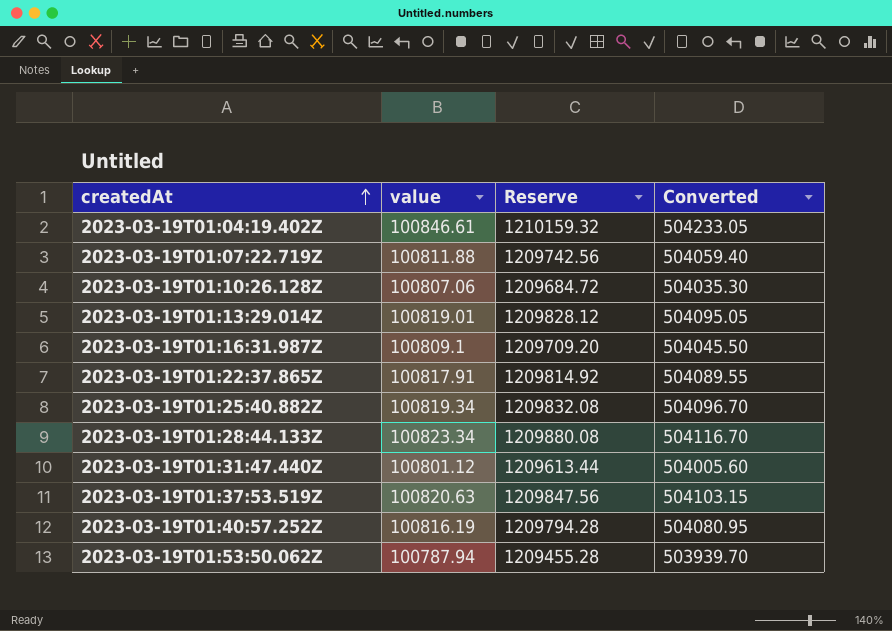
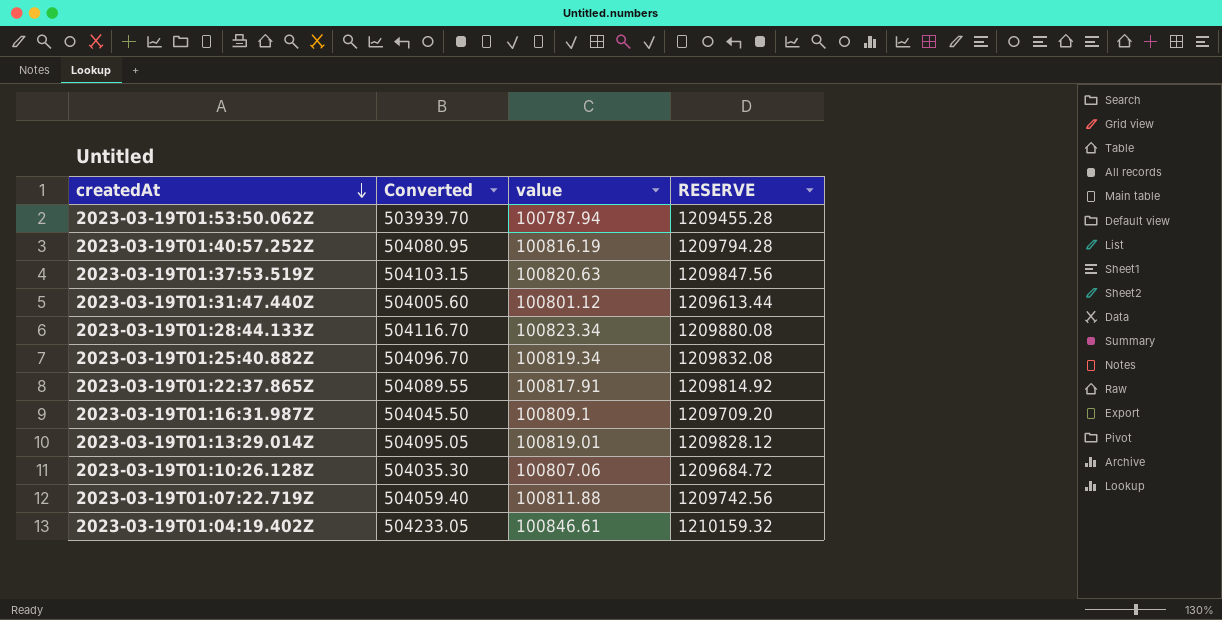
row order: createdAt ascending -> createdAt descending
column Converted | position: 4 -> 2
column name: Reserve -> RESERVE

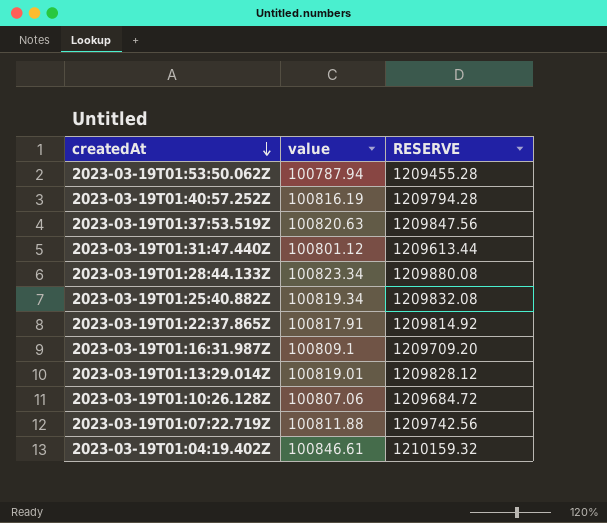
column Converted | formula: [value] * 5 -> none

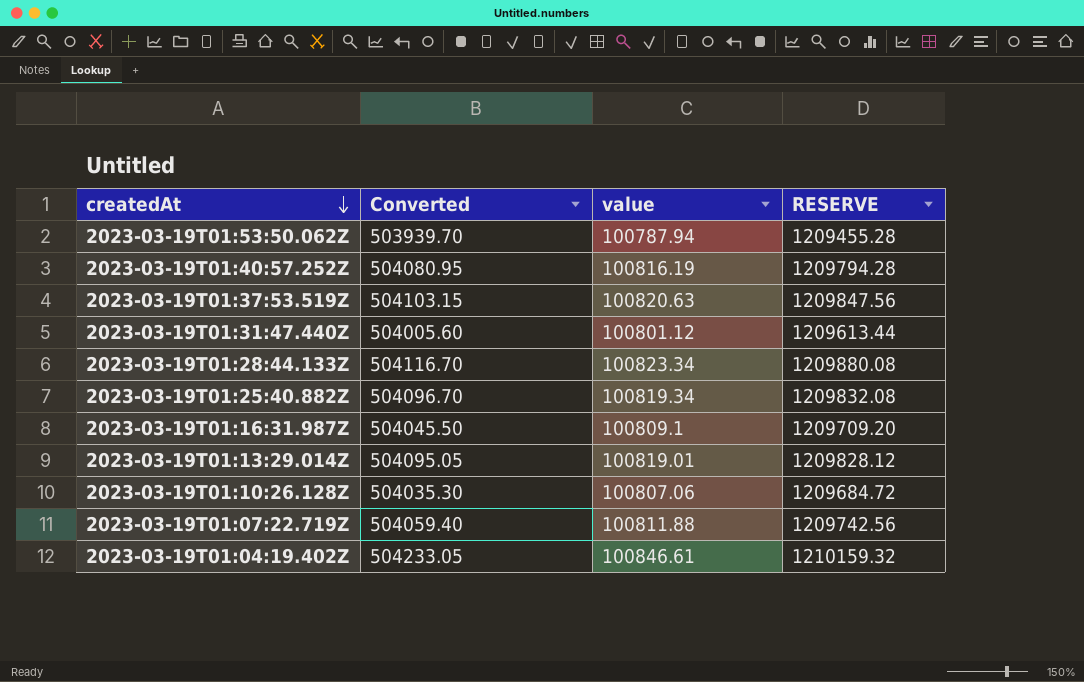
column Converted | formula: none -> [value] * 5
row 2023-03-19T01:22:37.865Z: 100817.91 | 1209814.92 -> none

